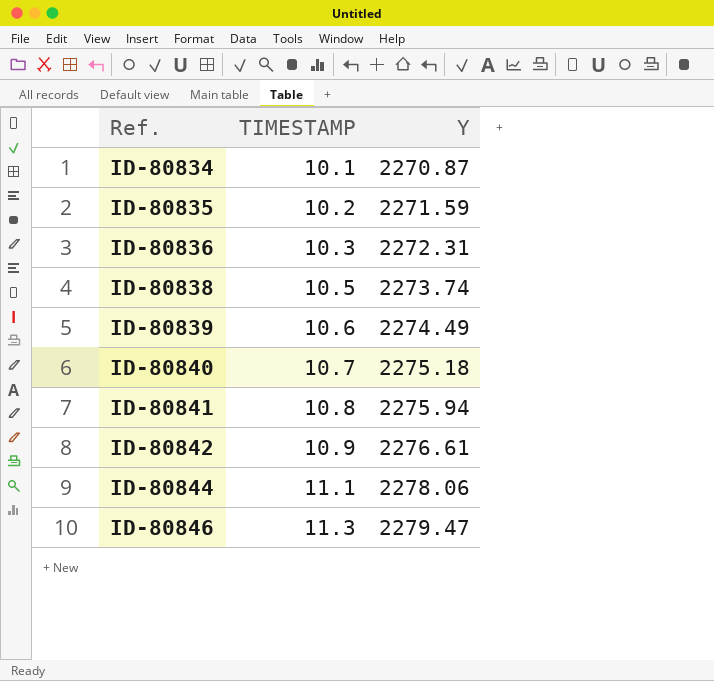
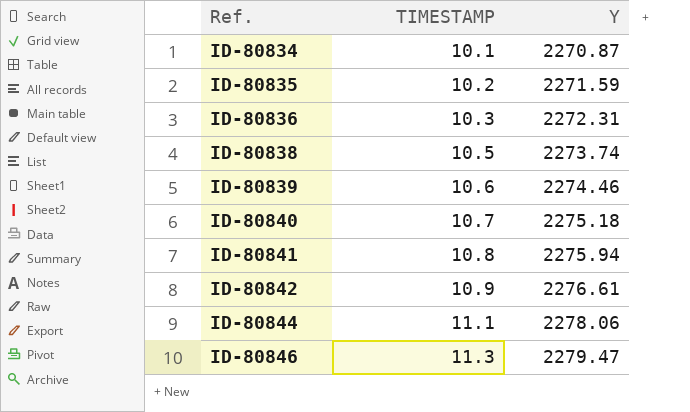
ID-80839 | Y: 2274.49 -> 2274.46

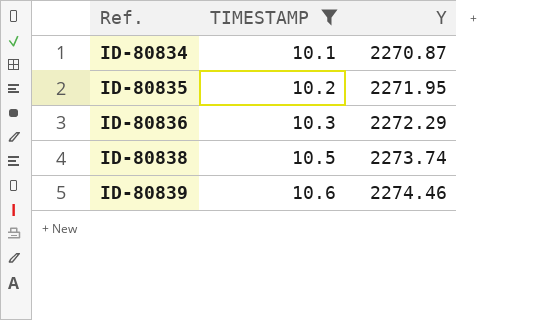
filter: none -> TIMESTAMP <= 10.6
ID-80835 | Y: 2271.59 -> 2271.95
ID-80836 | Y: 2272.31 -> 2272.29

